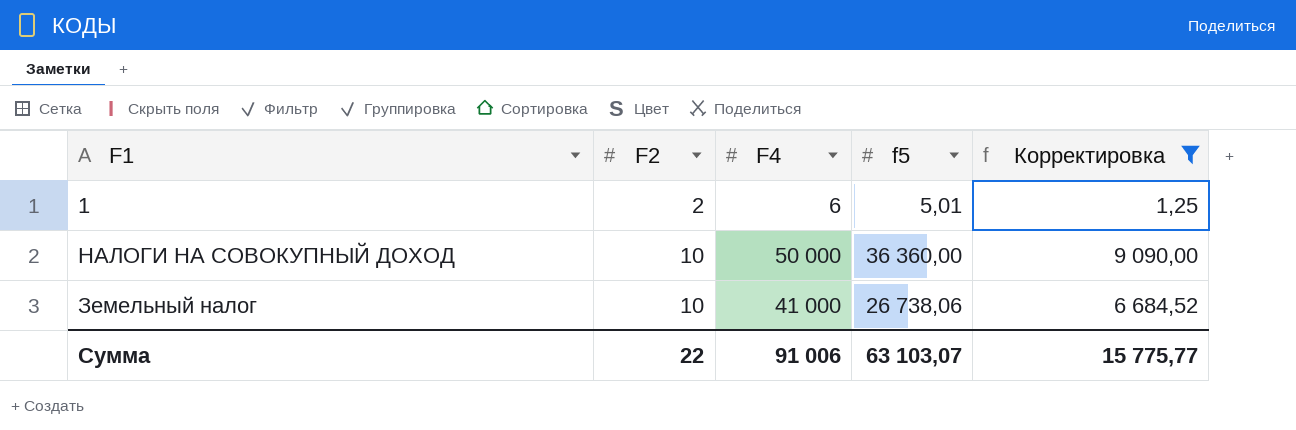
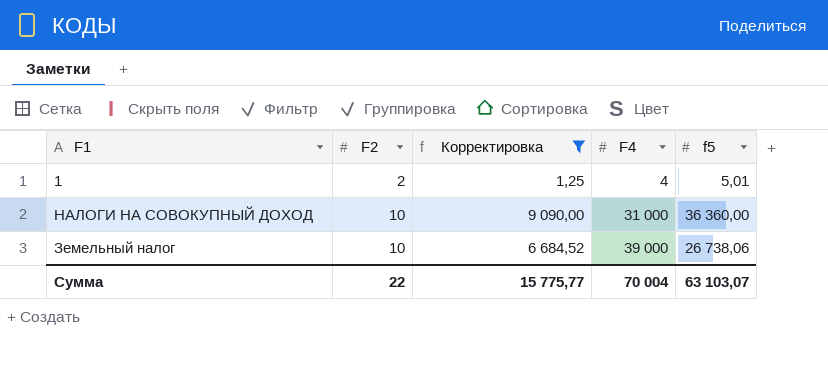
column Корректировка | position: 5 -> 3
1 | F4: 6 -> 4
НАЛОГИ НА СОВОКУПНЫЙ ДОХОД | F4: 50 000 -> 31 000
Земельный налог | F4: 41 000 -> 39 000
Сумма | F4: 91 006 -> 70 004

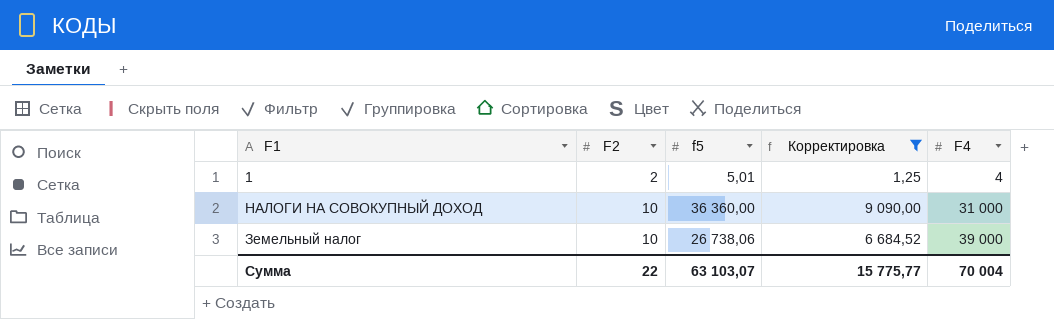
column f5 | position: 5 -> 3

